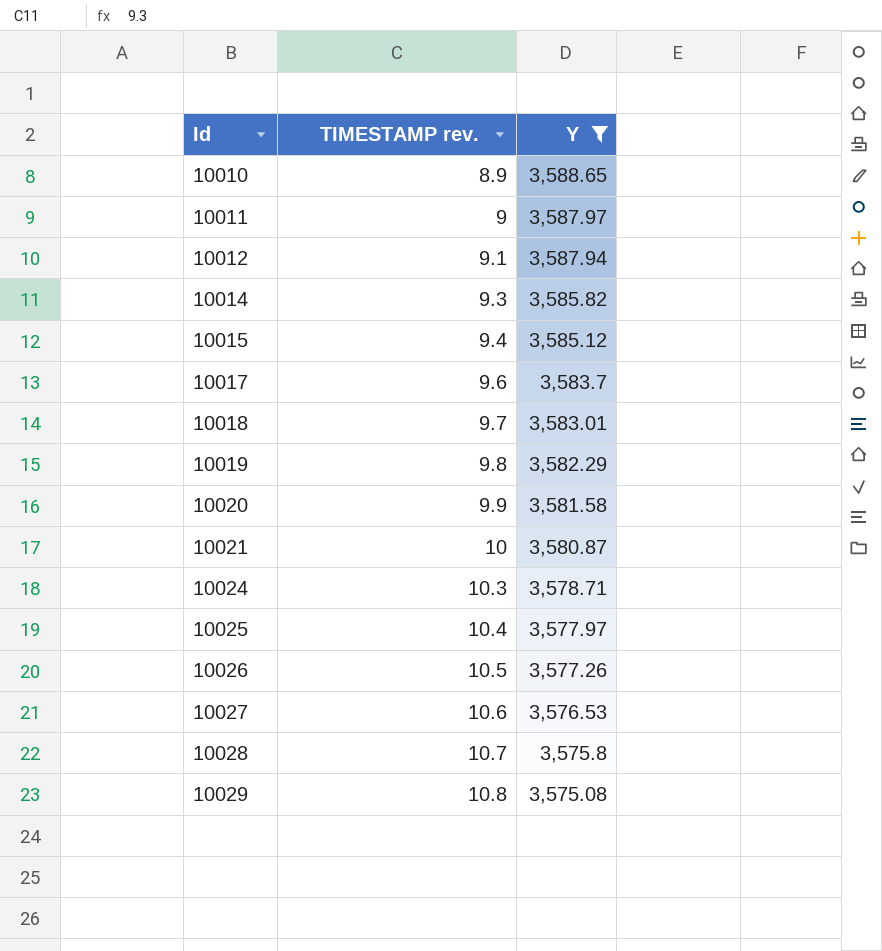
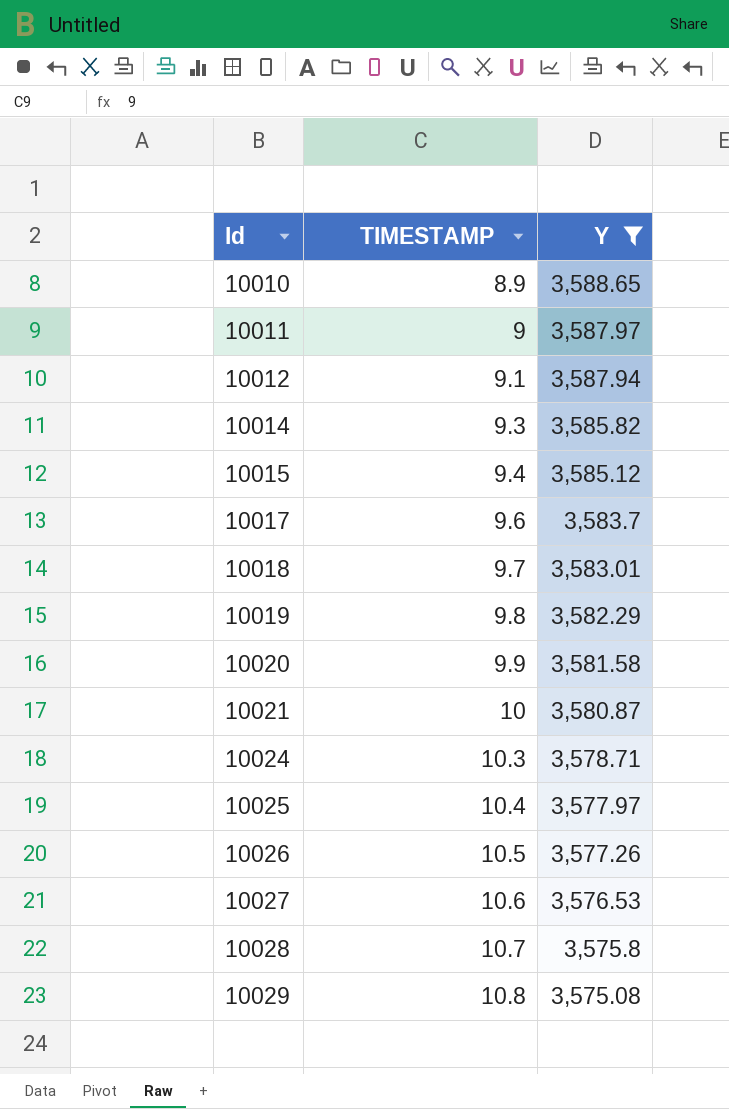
column name: TIMESTAMP rev. -> TIMESTAMP

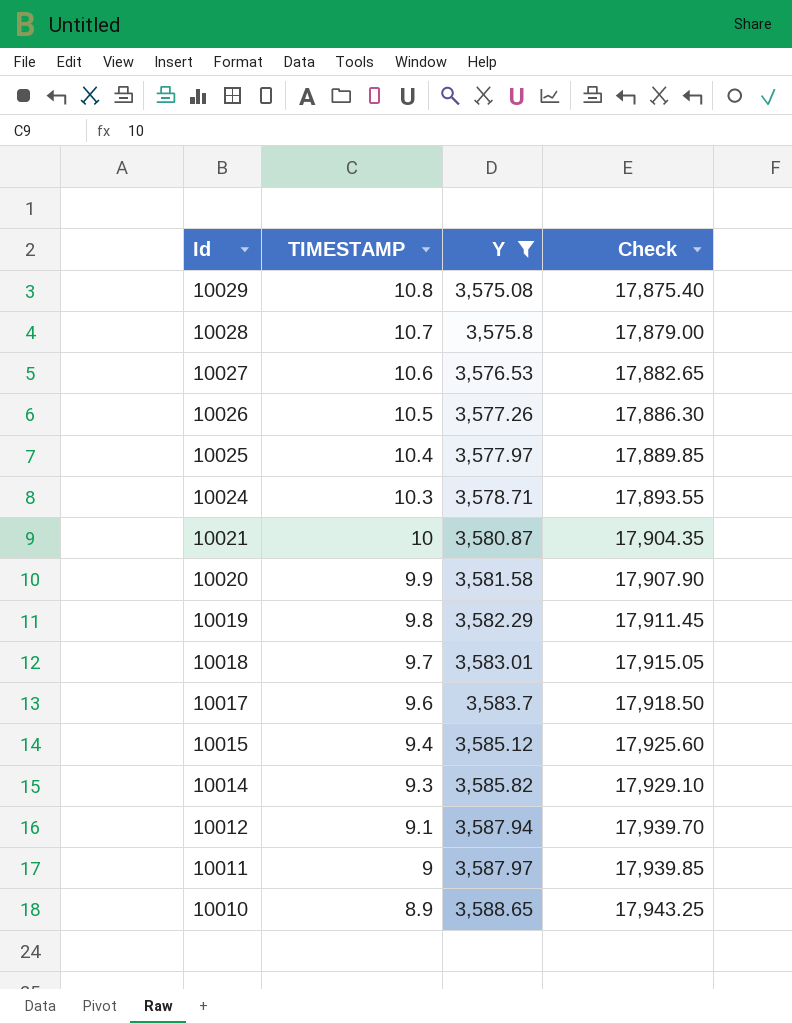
row order: Id ascending -> Id descending
column Check | formula: none -> [Y] * 5

